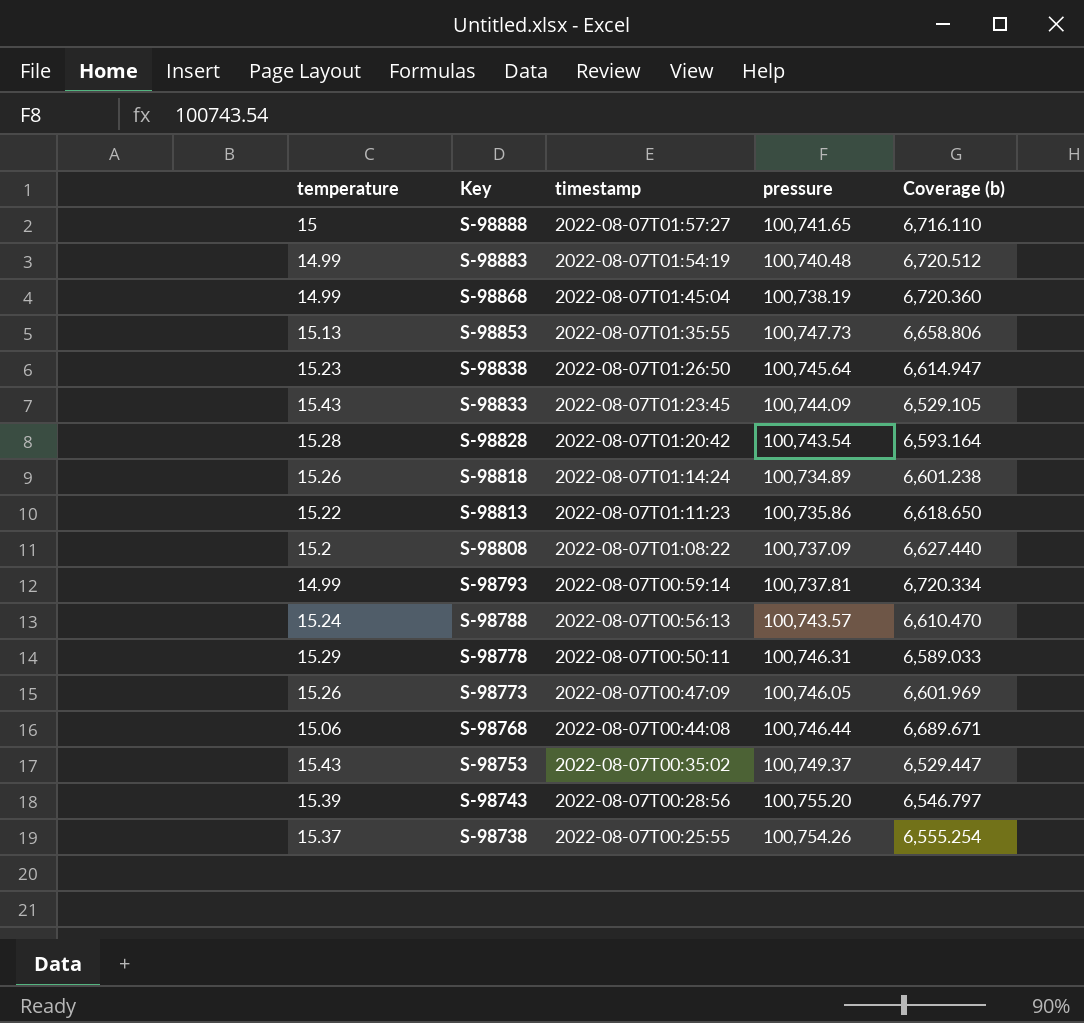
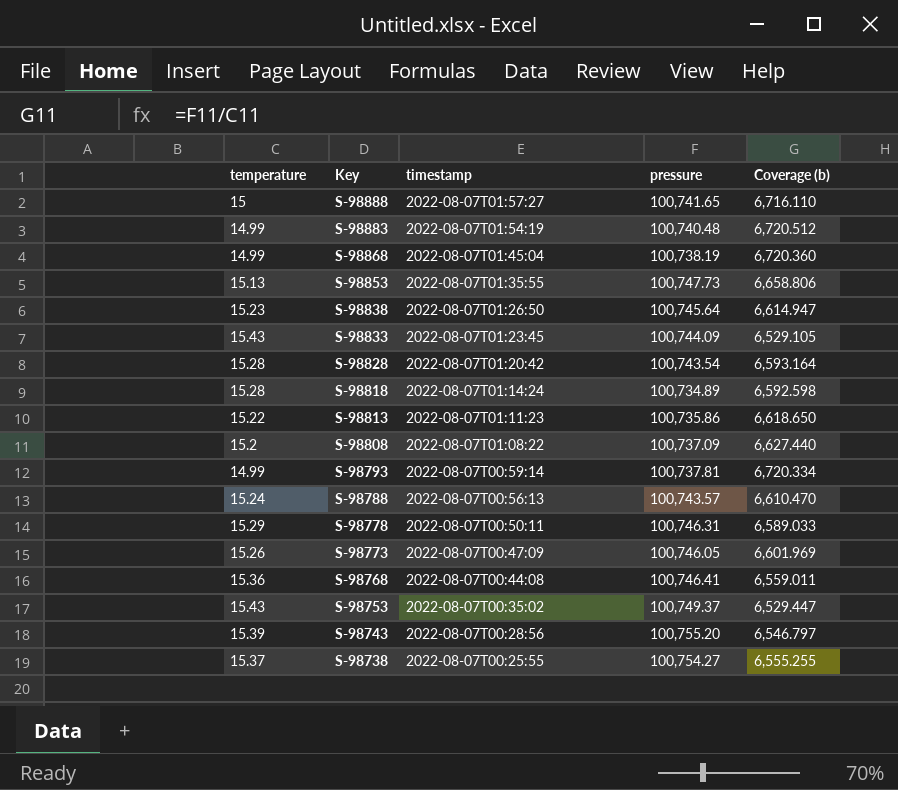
S-98818 | temperature: 15.26 -> 15.28
S-98818 | Coverage (b): 6,601.238 -> 6,592.598
S-98768 | temperature: 15.06 -> 15.36
S-98768 | pressure: 100,746.44 -> 100,746.41
S-98768 | Coverage (b): 6,689.671 -> 6,559.011
S-98738 | pressure: 100,754.26 -> 100,754.27
S-98738 | Coverage (b): 6,555.254 -> 6,555.255

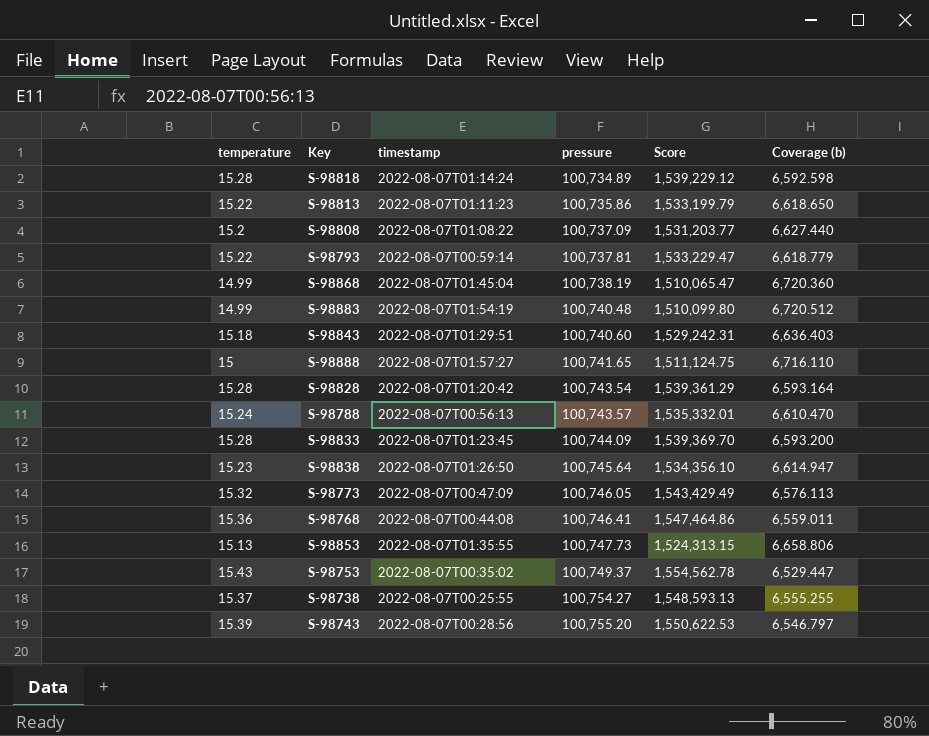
row order: Key descending -> pressure ascending
column Score | formula: none -> [temperature] * [pressure]
row S-98778: 15.29 | 2022-08-07T00:50:11 | 100,746.31 | 6,589.033 -> none
S-98793 | temperature: 14.99 -> 15.22
S-98793 | Coverage (b): 6,720.334 -> 6,618.779
row S-98843: none -> 15.18 | 2022-08-07T01:29:51 | 100,740.60 | 1,529,242.31 | 6,636.403
S-98833 | temperature: 15.43 -> 15.28
S-98833 | Coverage (b): 6,529.105 -> 6,593.200
S-98773 | temperature: 15.26 -> 15.32
S-98773 | Coverage (b): 6,601.969 -> 6,576.113

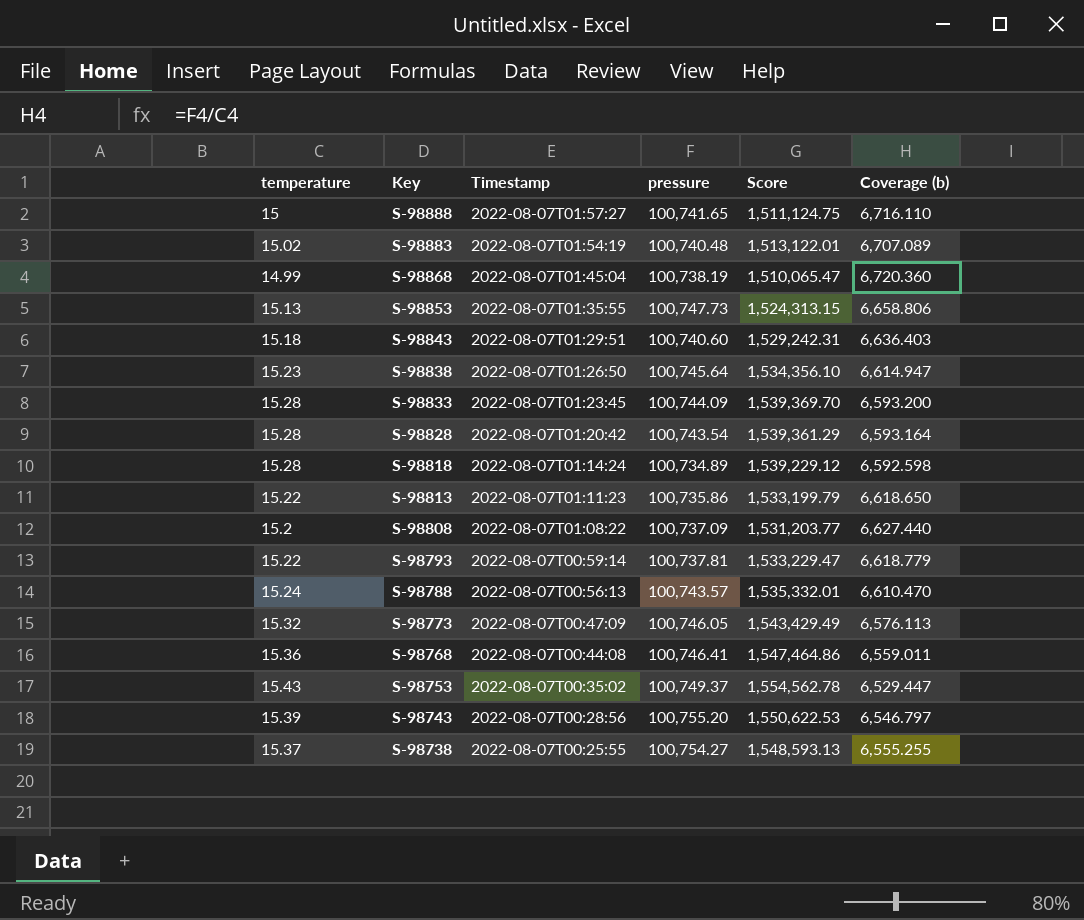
row order: pressure ascending -> Key descending
column name: timestamp -> Timestamp
S-98883 | temperature: 14.99 -> 15.02
S-98883 | Score: 1,510,099.80 -> 1,513,122.01
S-98883 | Coverage (b): 6,720.512 -> 6,707.089

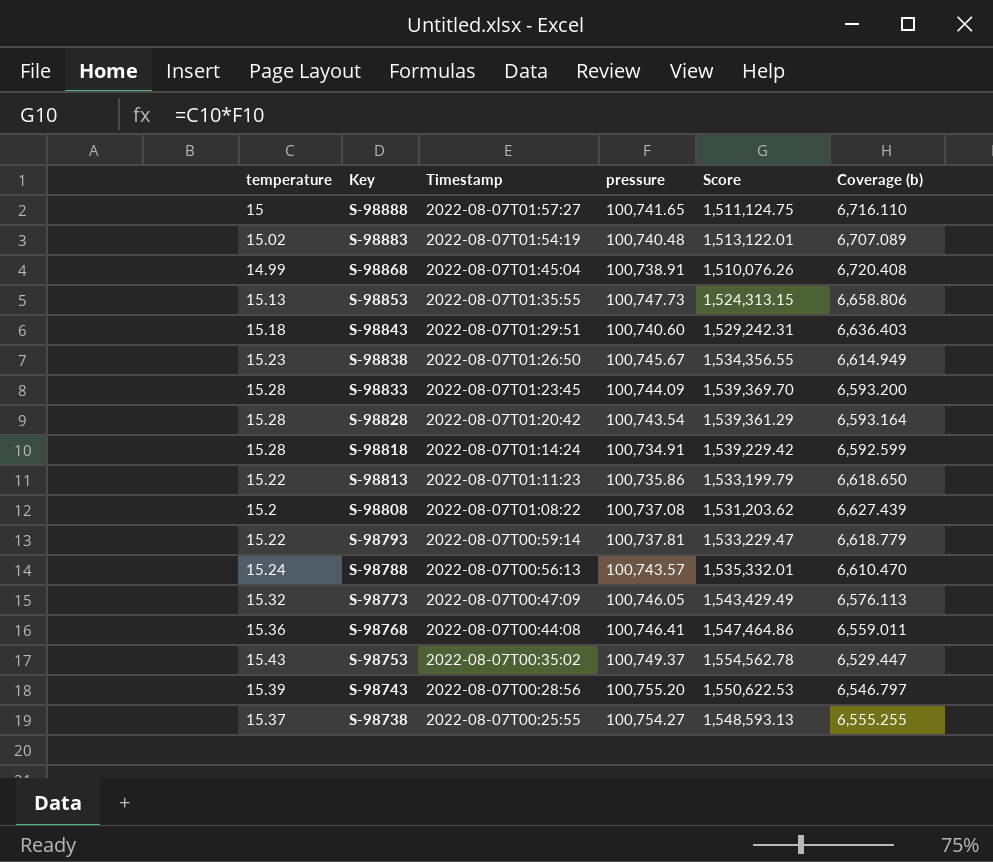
S-98868 | pressure: 100,738.19 -> 100,738.91
S-98868 | Score: 1,510,065.47 -> 1,510,076.26
S-98868 | Coverage (b): 6,720.360 -> 6,720.408
S-98838 | pressure: 100,745.64 -> 100,745.67
S-98838 | Score: 1,534,356.10 -> 1,534,356.55
S-98838 | Coverage (b): 6,614.947 -> 6,614.949
S-98818 | pressure: 100,734.89 -> 100,734.91
S-98818 | Score: 1,539,229.12 -> 1,539,229.42
S-98818 | Coverage (b): 6,592.598 -> 6,592.599
S-98808 | pressure: 100,737.09 -> 100,737.08
S-98808 | Score: 1,531,203.77 -> 1,531,203.62
S-98808 | Coverage (b): 6,627.440 -> 6,627.439

